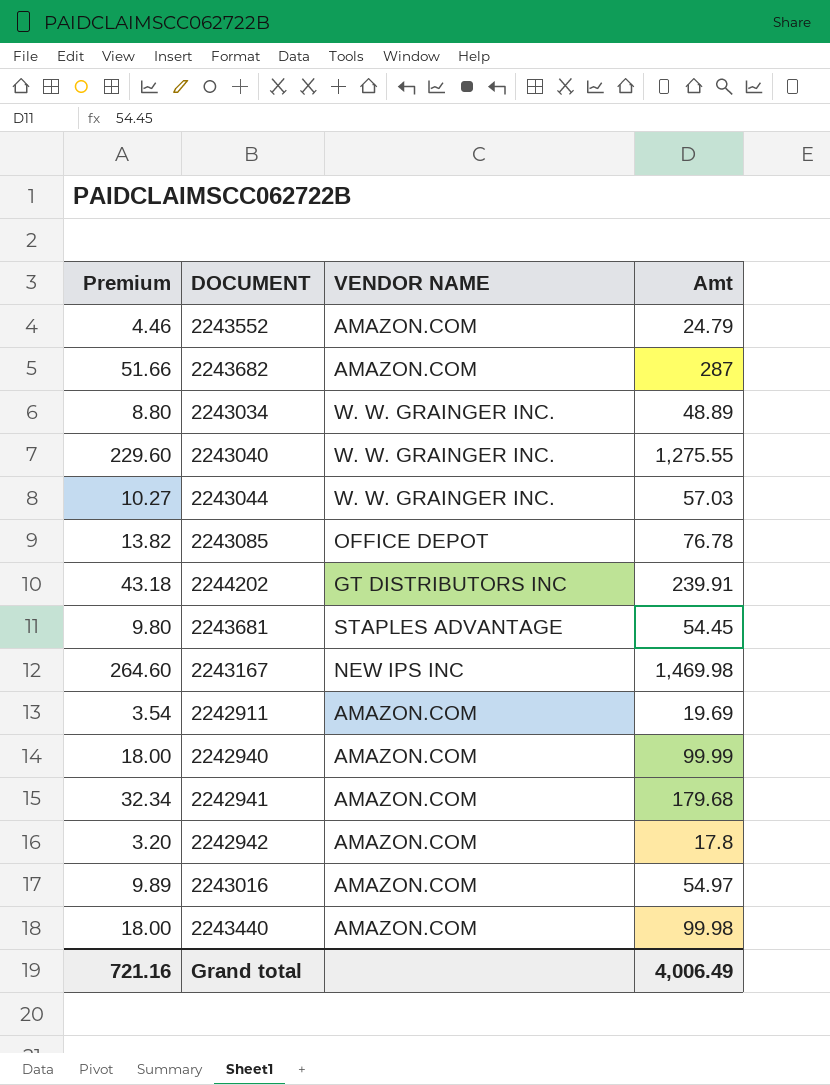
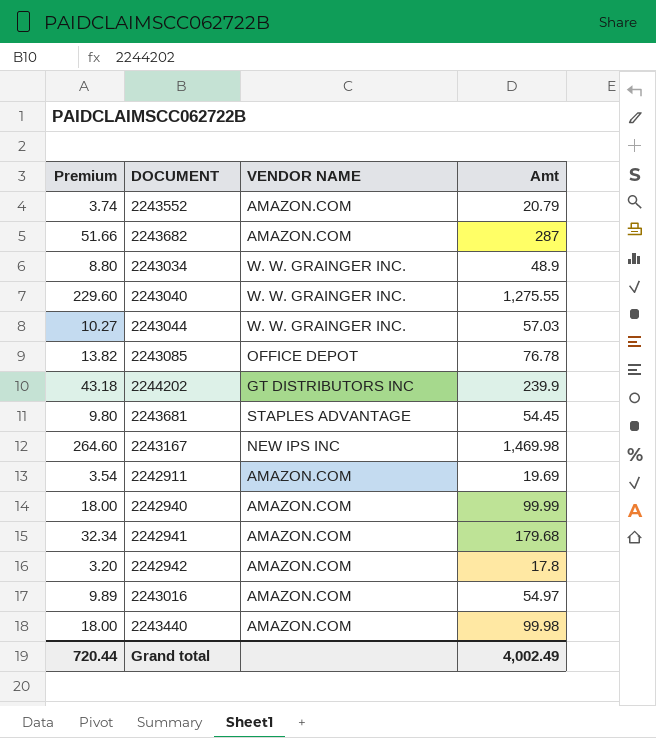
2243552 | Premium: 4.46 -> 3.74
2243552 | Amt: 24.79 -> 20.79
2243034 | Amt: 48.89 -> 48.9
2244202 | Amt: 239.91 -> 239.9
Grand total | Premium: 721.16 -> 720.44
Grand total | Amt: 4,006.49 -> 4,002.49

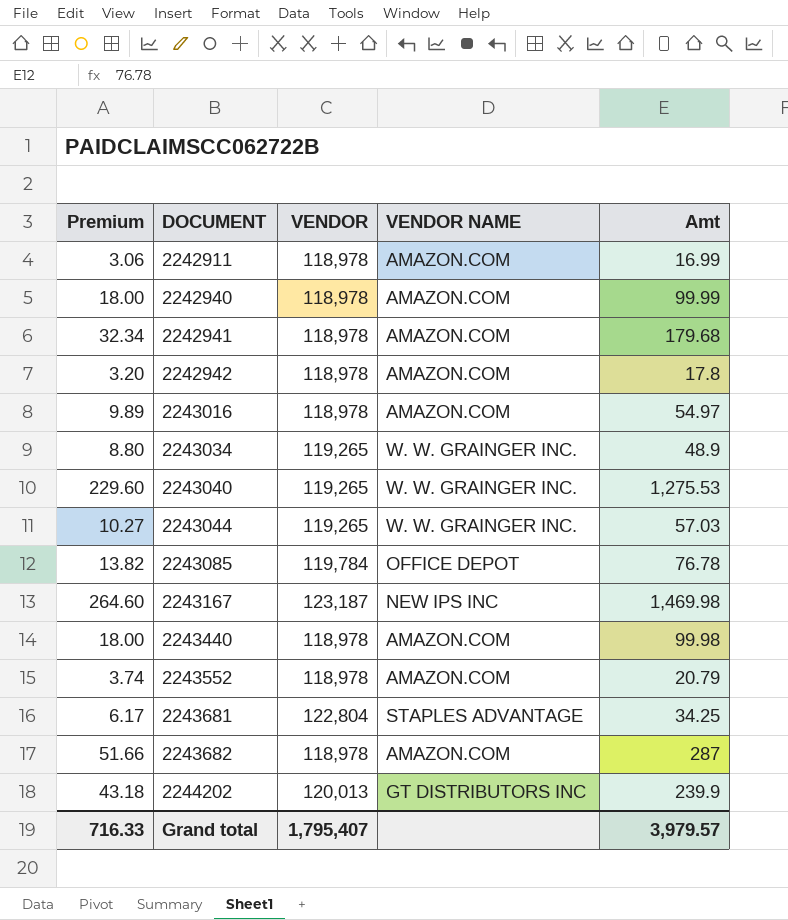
row order: none -> DOCUMENT ascending
column VENDOR | position: none -> 3
2242911 | Premium: 3.54 -> 3.06
2242911 | Amt: 19.69 -> 16.99
2243040 | Amt: 1,275.55 -> 1,275.53
2243681 | Premium: 9.80 -> 6.17
2243681 | Amt: 54.45 -> 34.25
Grand total | Premium: 720.44 -> 716.33
Grand total | Amt: 4,002.49 -> 3,979.57

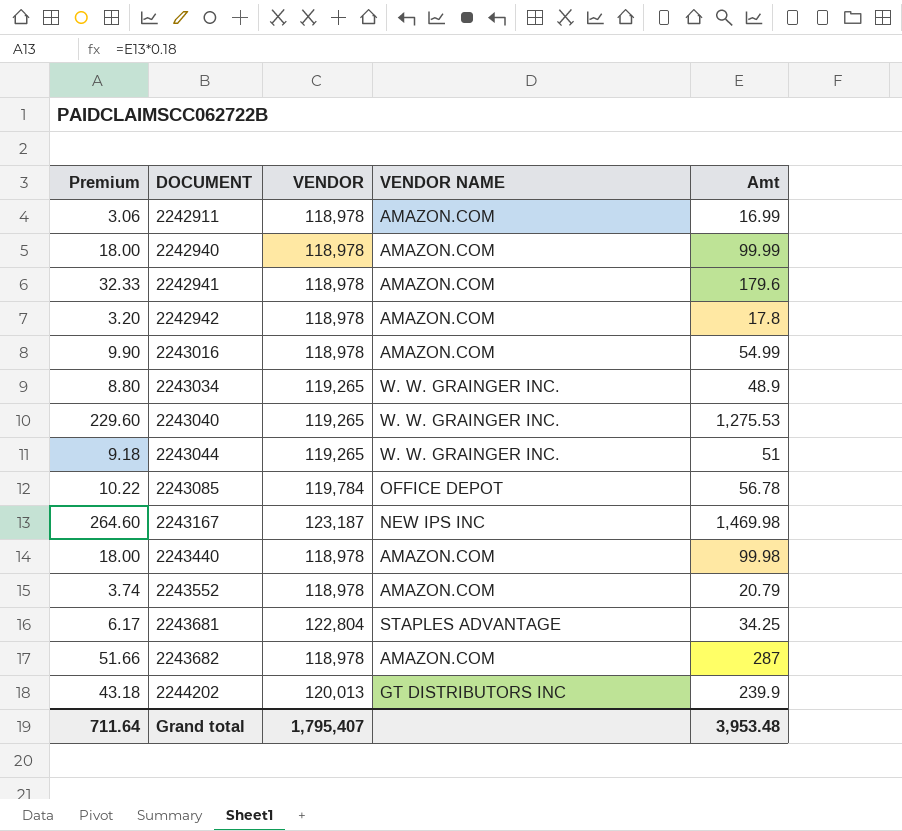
2242941 | Premium: 32.34 -> 32.33
2242941 | Amt: 179.68 -> 179.6
2243016 | Premium: 9.89 -> 9.90
2243016 | Amt: 54.97 -> 54.99
2243044 | Premium: 10.27 -> 9.18
2243044 | Amt: 57.03 -> 51
2243085 | Premium: 13.82 -> 10.22
2243085 | Amt: 76.78 -> 56.78
Grand total | Premium: 716.33 -> 711.64
Grand total | Amt: 3,979.57 -> 3,953.48

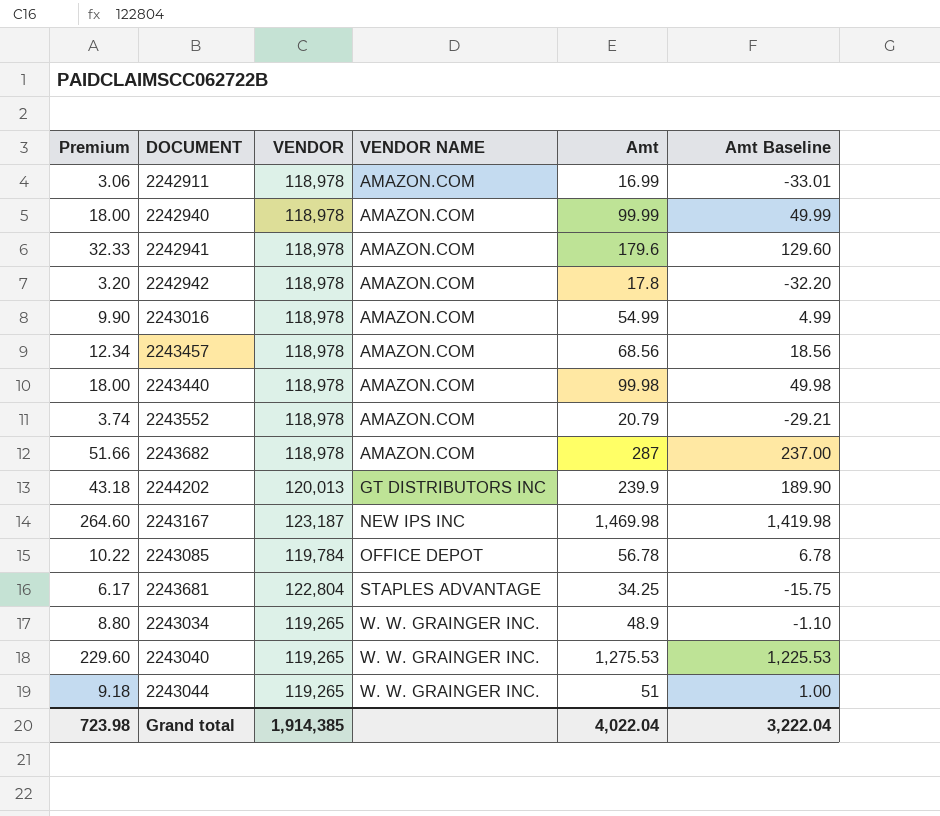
row order: DOCUMENT ascending -> VENDOR NAME ascending
column Amt Baseline | formula: none -> [Amt] - 50
row 2243457: none -> 12.34 | 118,978 | AMAZON.COM | 68.56 | 18.56
Grand total | Premium: 711.64 -> 723.98
Grand total | VENDOR: 1,795,407 -> 1,914,385
Grand total | Amt: 3,953.48 -> 4,022.04

